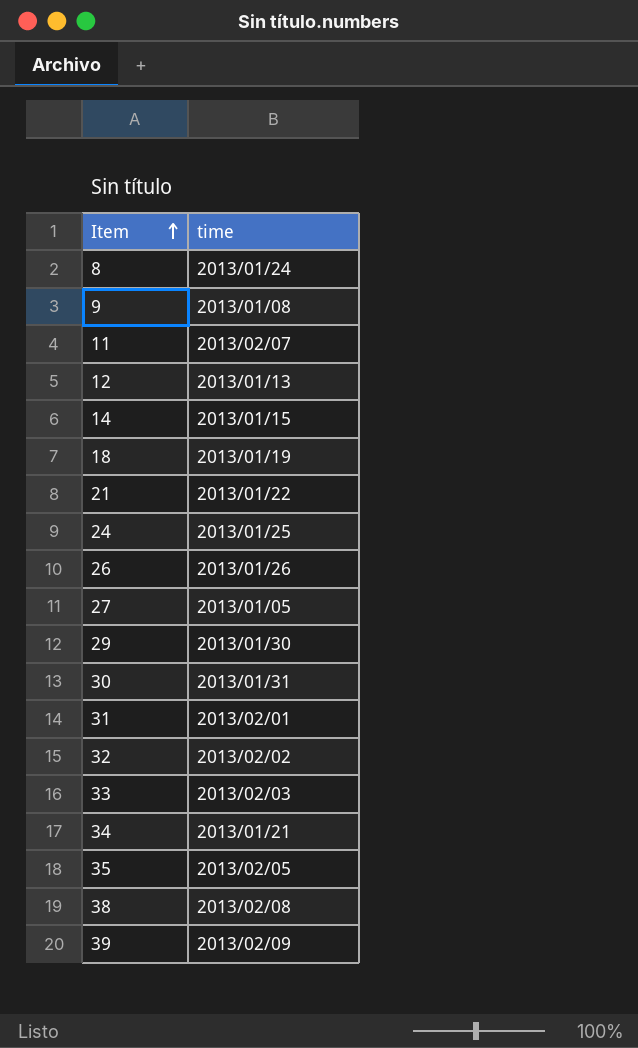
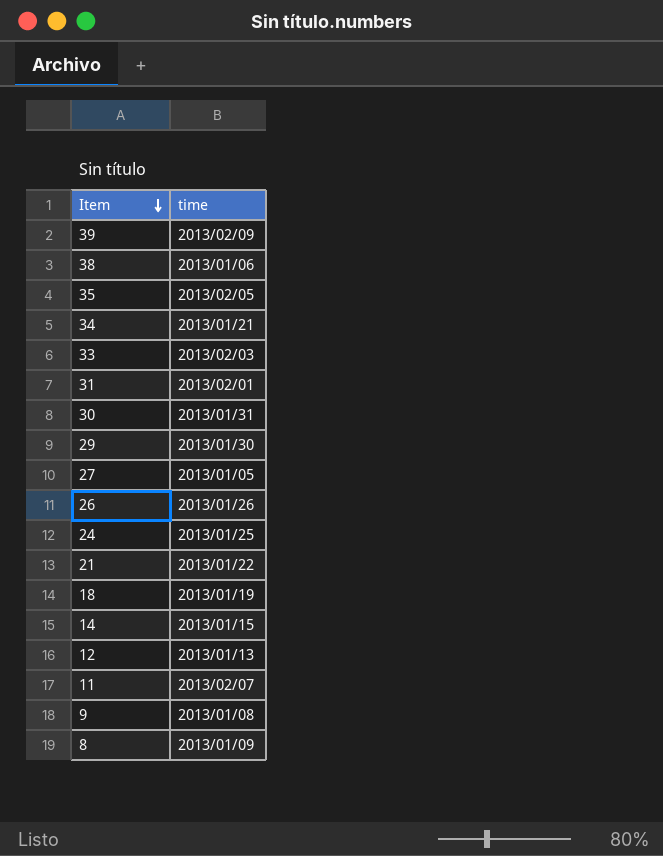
row order: Item ascending -> Item descending
row 32: 2013/02/02 -> none
38 | time: 2013/02/08 -> 2013/01/06
8 | time: 2013/01/24 -> 2013/01/09

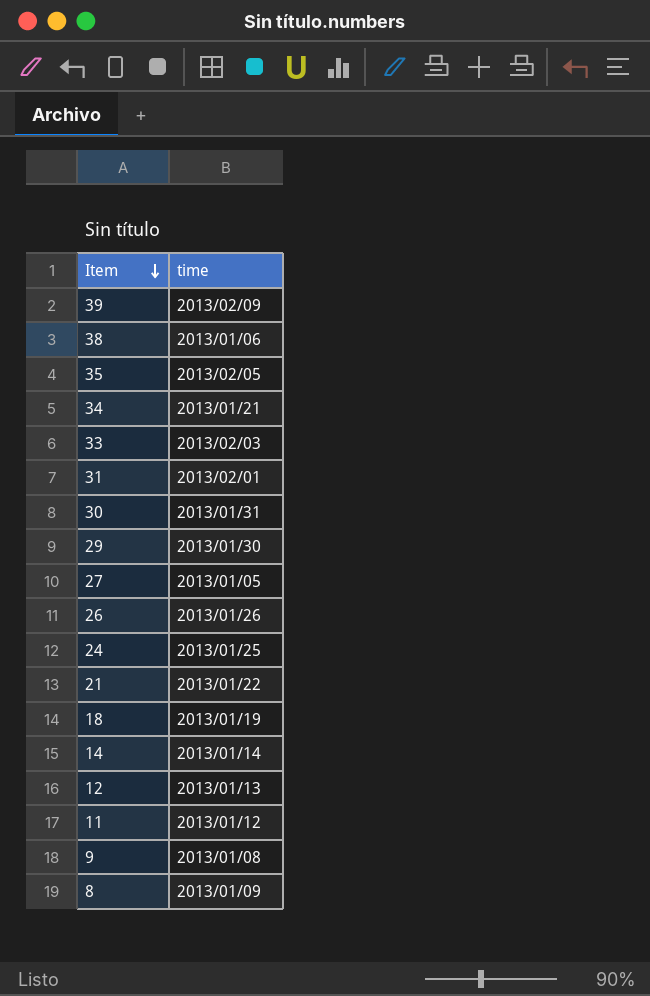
14 | time: 2013/01/15 -> 2013/01/14
11 | time: 2013/02/07 -> 2013/01/12

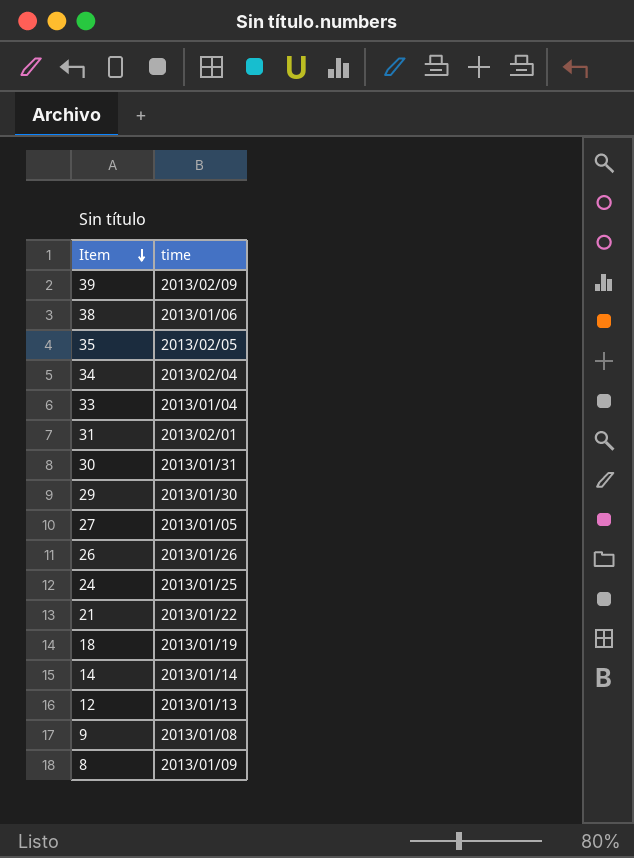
row 11: 2013/01/12 -> none
34 | time: 2013/01/21 -> 2013/02/04
33 | time: 2013/02/03 -> 2013/01/04

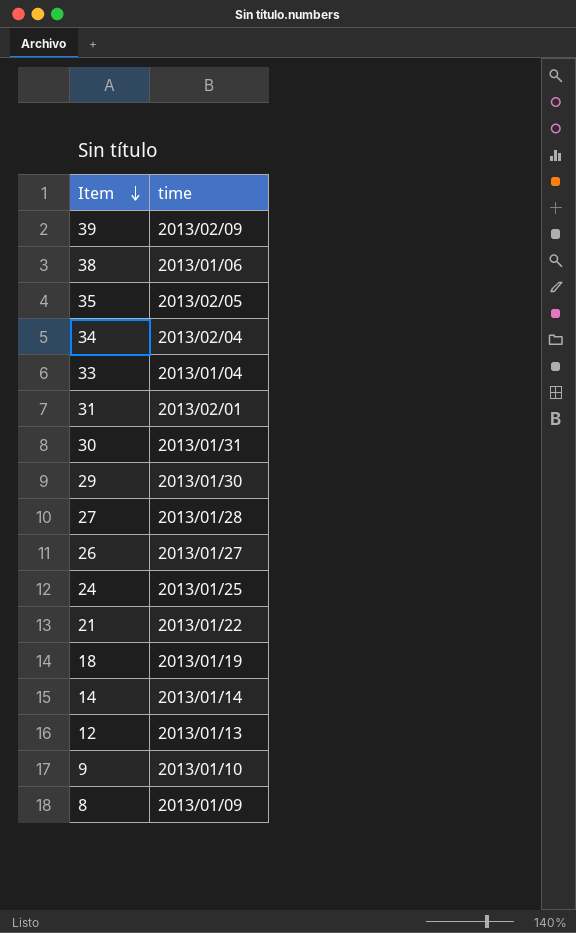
27 | time: 2013/01/05 -> 2013/01/28
26 | time: 2013/01/26 -> 2013/01/27
9 | time: 2013/01/08 -> 2013/01/10

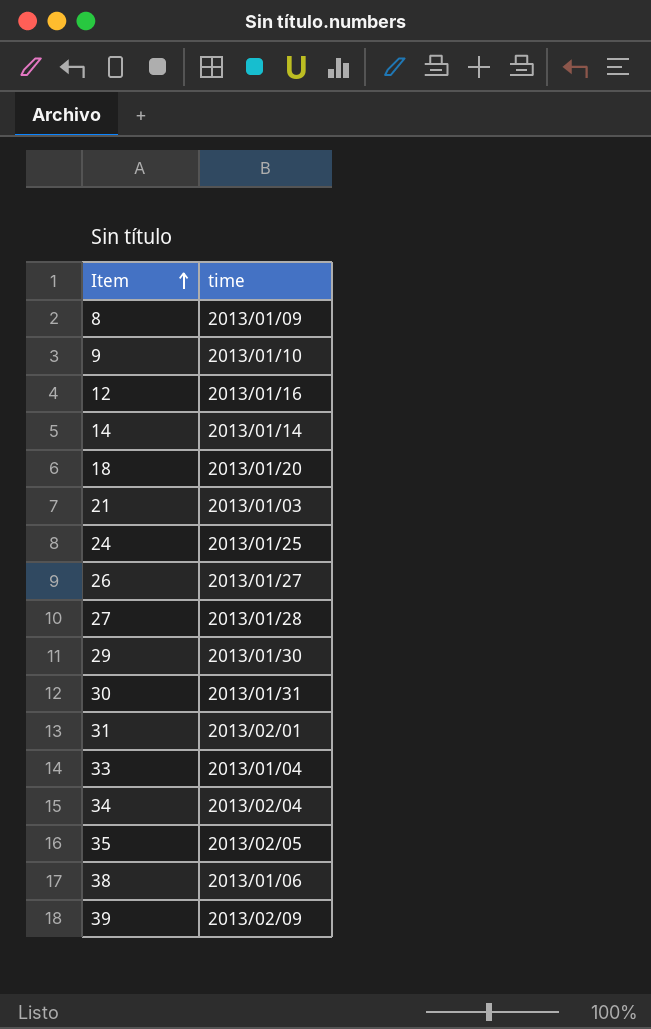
row order: Item descending -> Item ascending
12 | time: 2013/01/13 -> 2013/01/16
18 | time: 2013/01/19 -> 2013/01/20
21 | time: 2013/01/22 -> 2013/01/03

